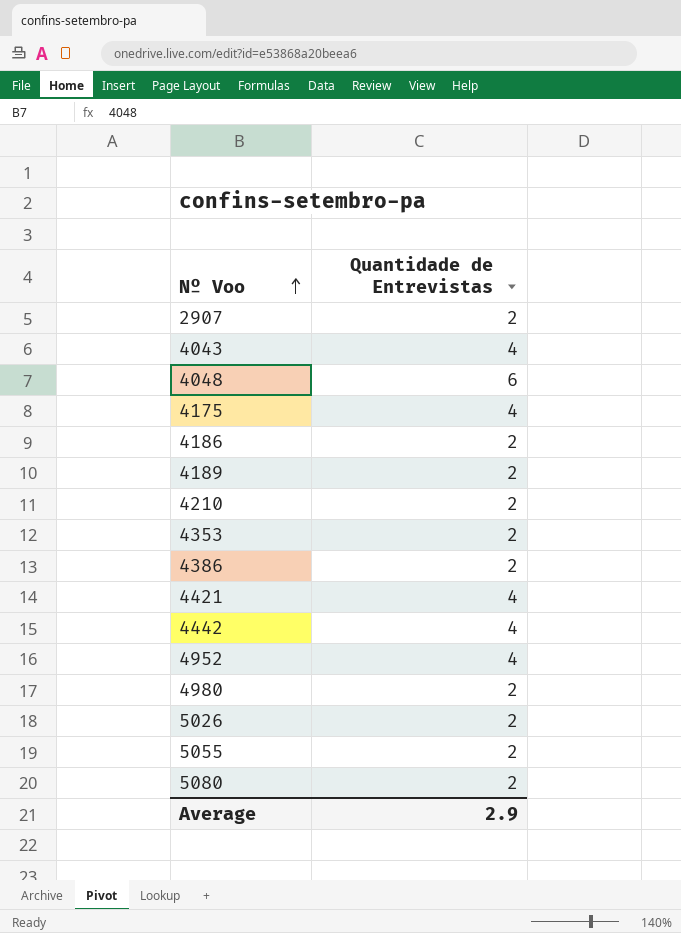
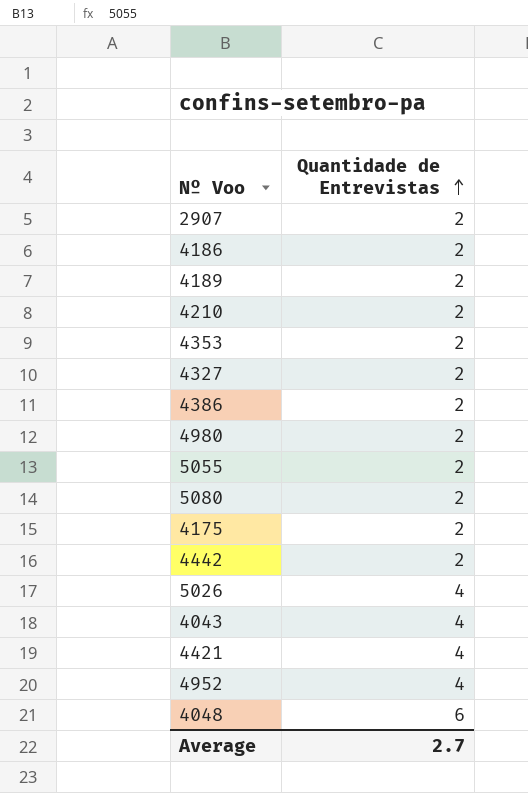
row order: Nº Voo ascending -> Quantidade de Entrevistas ascending
row 4327: none -> 2
4175 | Quantidade de Entrevistas: 4 -> 2
4442 | Quantidade de Entrevistas: 4 -> 2
5026 | Quantidade de Entrevistas: 2 -> 4
Average | Quantidade de Entrevistas: 2.9 -> 2.7

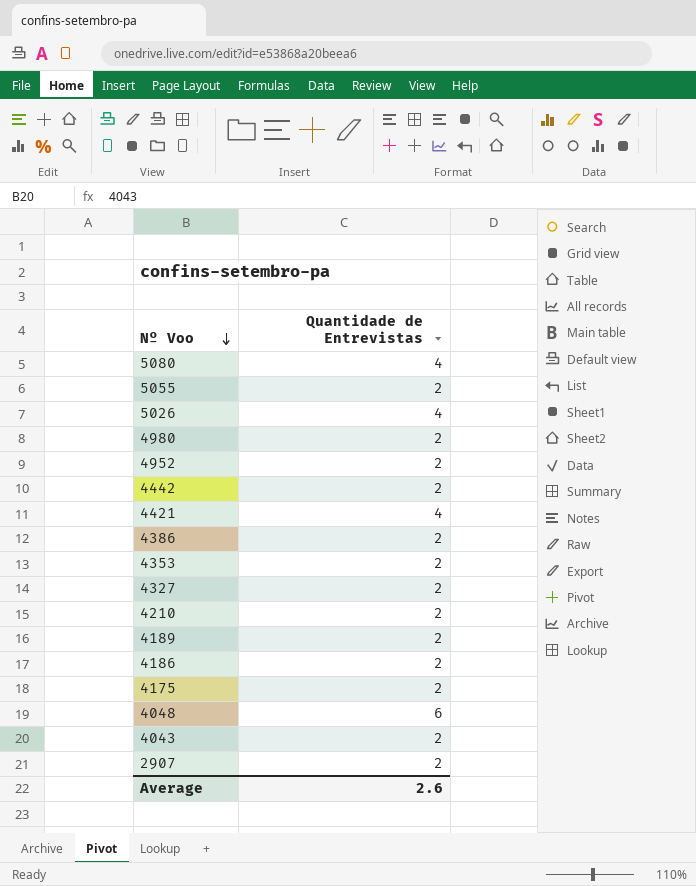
row order: Quantidade de Entrevistas ascending -> Nº Voo descending
5080 | Quantidade de Entrevistas: 2 -> 4
4952 | Quantidade de Entrevistas: 4 -> 2
4043 | Quantidade de Entrevistas: 4 -> 2
Average | Quantidade de Entrevistas: 2.7 -> 2.6

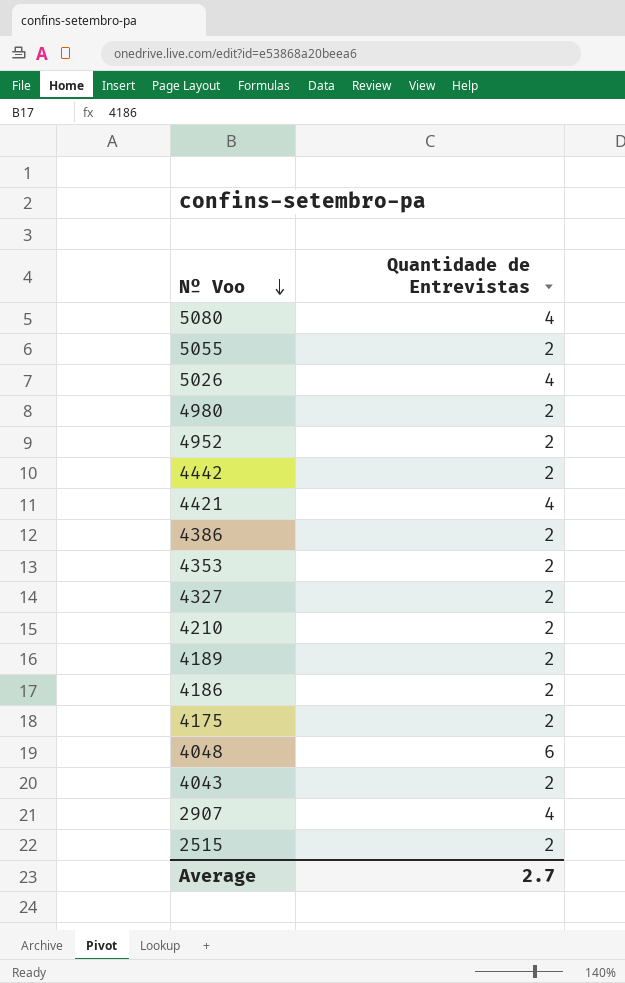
2907 | Quantidade de Entrevistas: 2 -> 4
row 2515: none -> 2
Average | Quantidade de Entrevistas: 2.6 -> 2.7

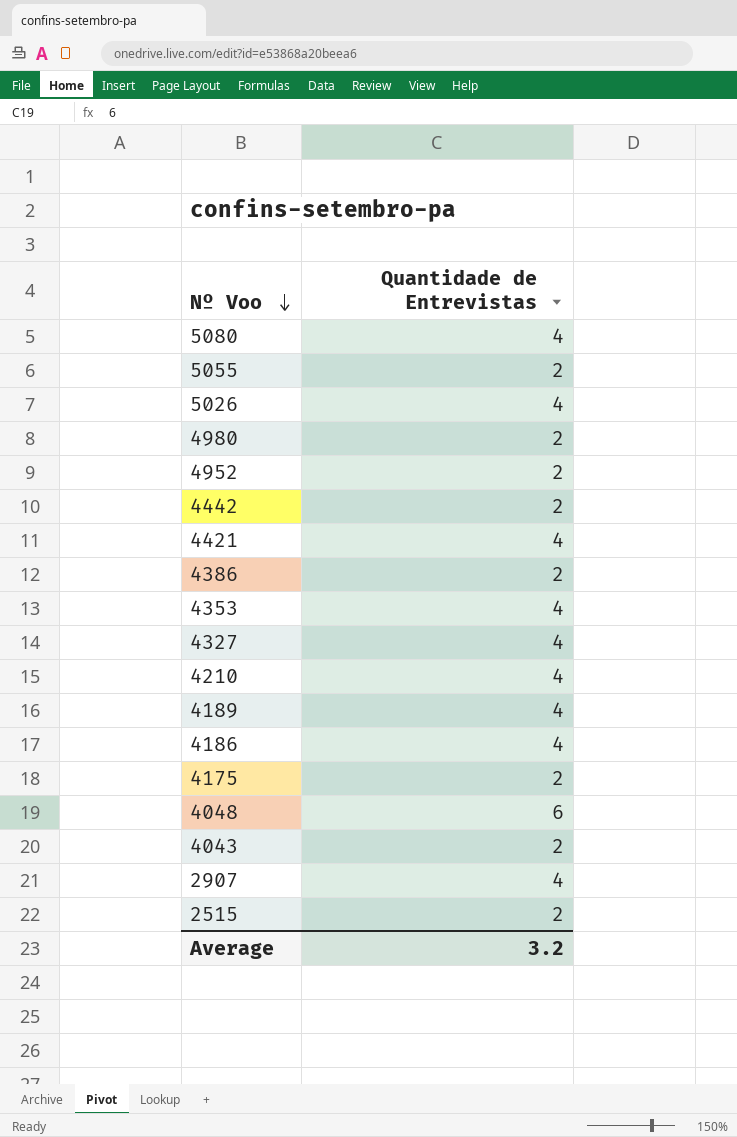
4353 | Quantidade de Entrevistas: 2 -> 4
4327 | Quantidade de Entrevistas: 2 -> 4
4210 | Quantidade de Entrevistas: 2 -> 4
4189 | Quantidade de Entrevistas: 2 -> 4
4186 | Quantidade de Entrevistas: 2 -> 4
Average | Quantidade de Entrevistas: 2.7 -> 3.2

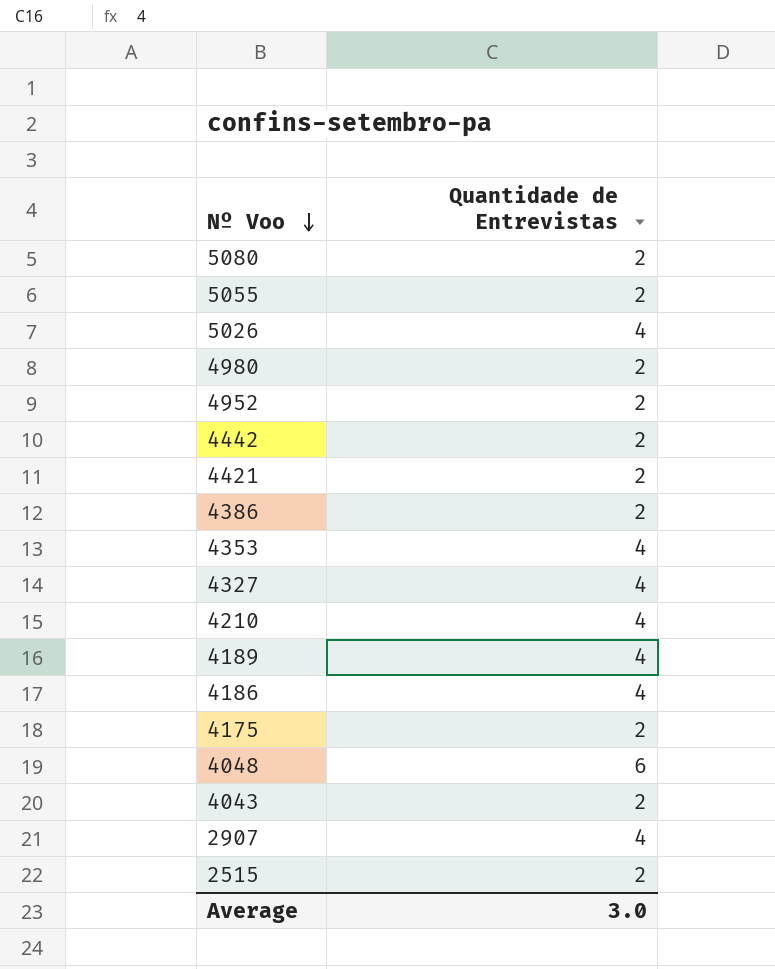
5080 | Quantidade de Entrevistas: 4 -> 2
4421 | Quantidade de Entrevistas: 4 -> 2
Average | Quantidade de Entrevistas: 3.2 -> 3.0

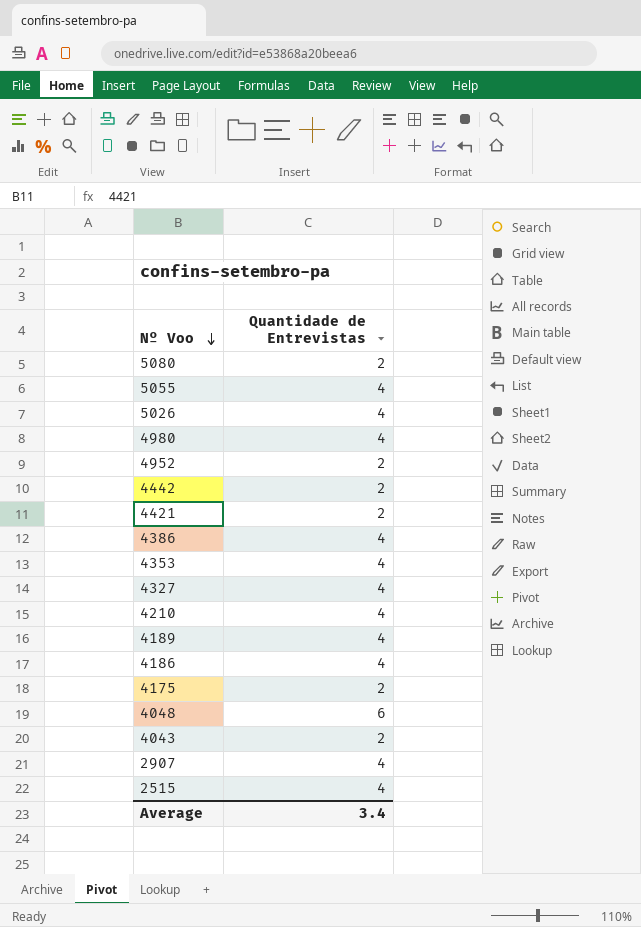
5055 | Quantidade de Entrevistas: 2 -> 4
4980 | Quantidade de Entrevistas: 2 -> 4
4386 | Quantidade de Entrevistas: 2 -> 4
2515 | Quantidade de Entrevistas: 2 -> 4
Average | Quantidade de Entrevistas: 3.0 -> 3.4

